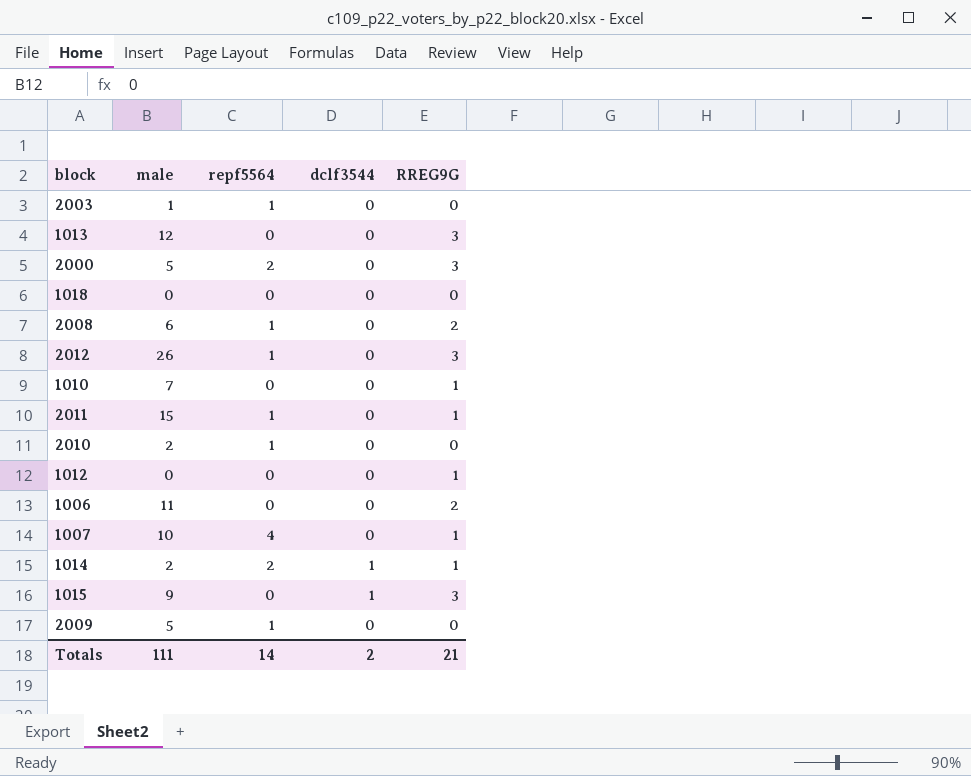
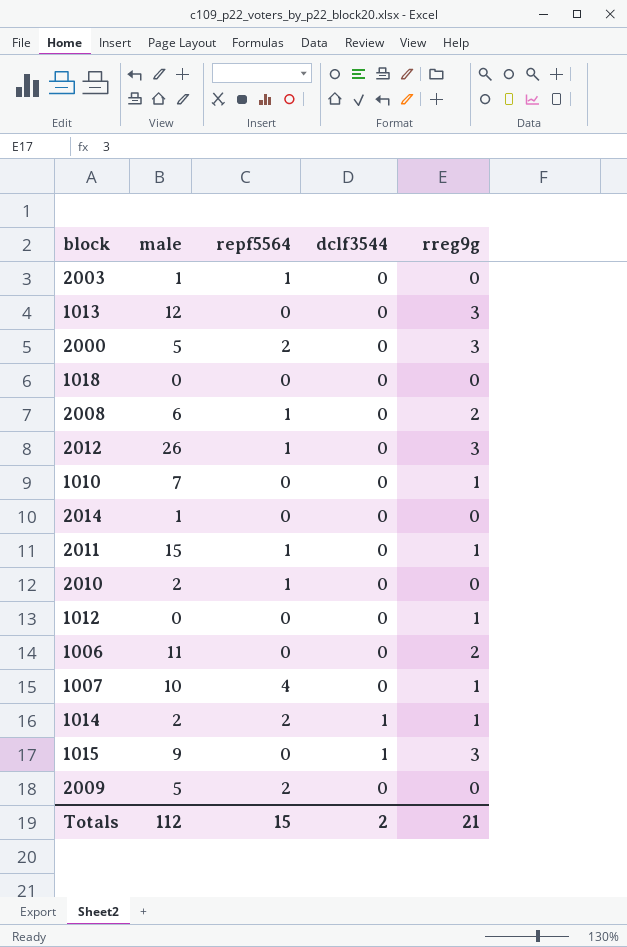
column name: RREG9G -> rreg9g
row 2014: none -> 1 | 0 | 0 | 0
2009 | repf5564: 1 -> 2
Totals | male: 111 -> 112
Totals | repf5564: 14 -> 15

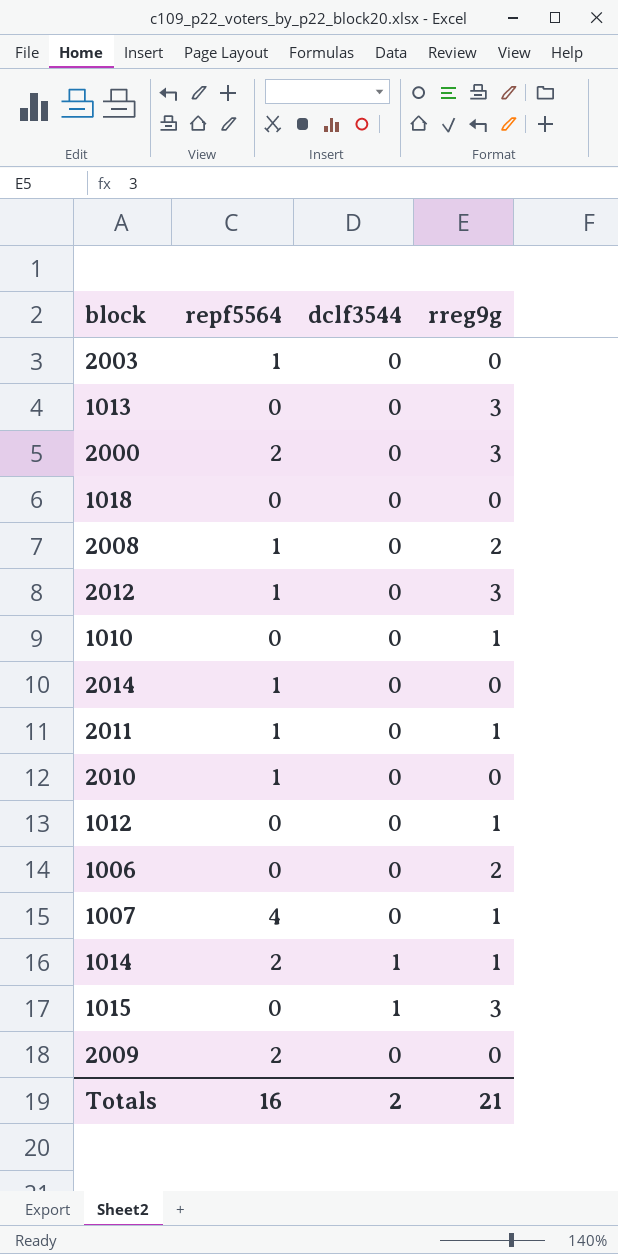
column male | position: 2 -> none
2014 | repf5564: 0 -> 1
Totals | repf5564: 15 -> 16

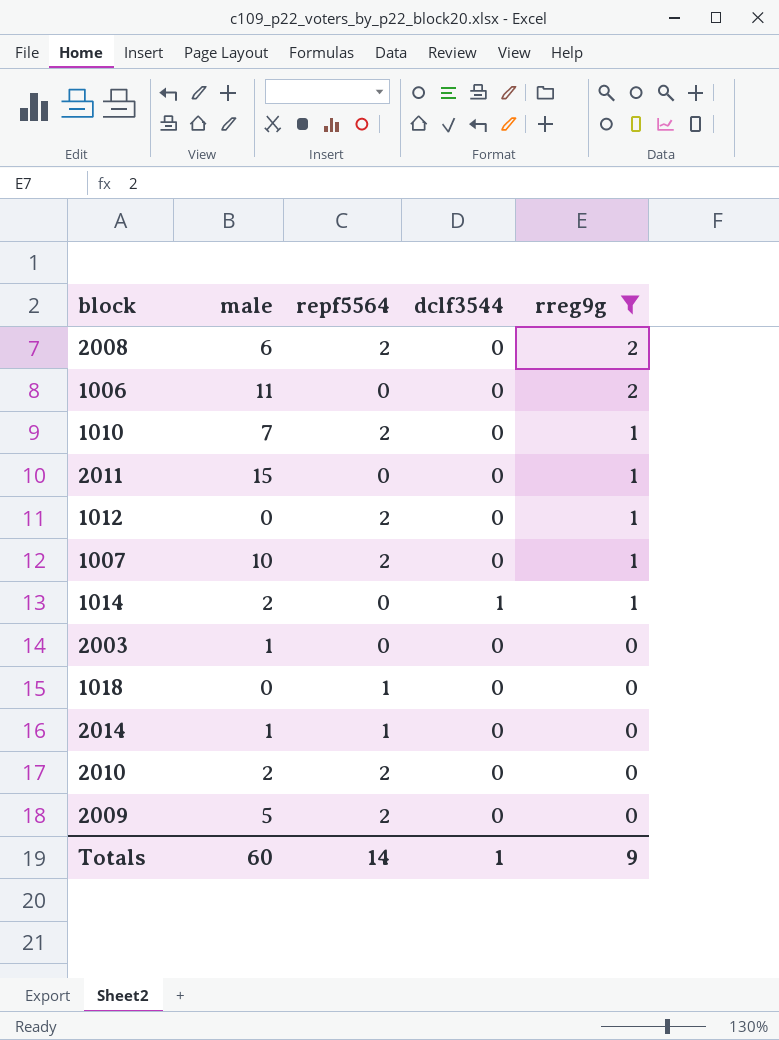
filter: none -> rreg9g != 3
row order: none -> rreg9g descending
column male | position: none -> 2
2008 | repf5564: 1 -> 2
1010 | repf5564: 0 -> 2
2011 | repf5564: 1 -> 0
1012 | repf5564: 0 -> 2
1007 | repf5564: 4 -> 2
1014 | repf5564: 2 -> 0
2003 | repf5564: 1 -> 0
1018 | repf5564: 0 -> 1
2010 | repf5564: 1 -> 2
Totals | repf5564: 16 -> 14
Totals | dclf3544: 2 -> 1
Totals | rreg9g: 21 -> 9

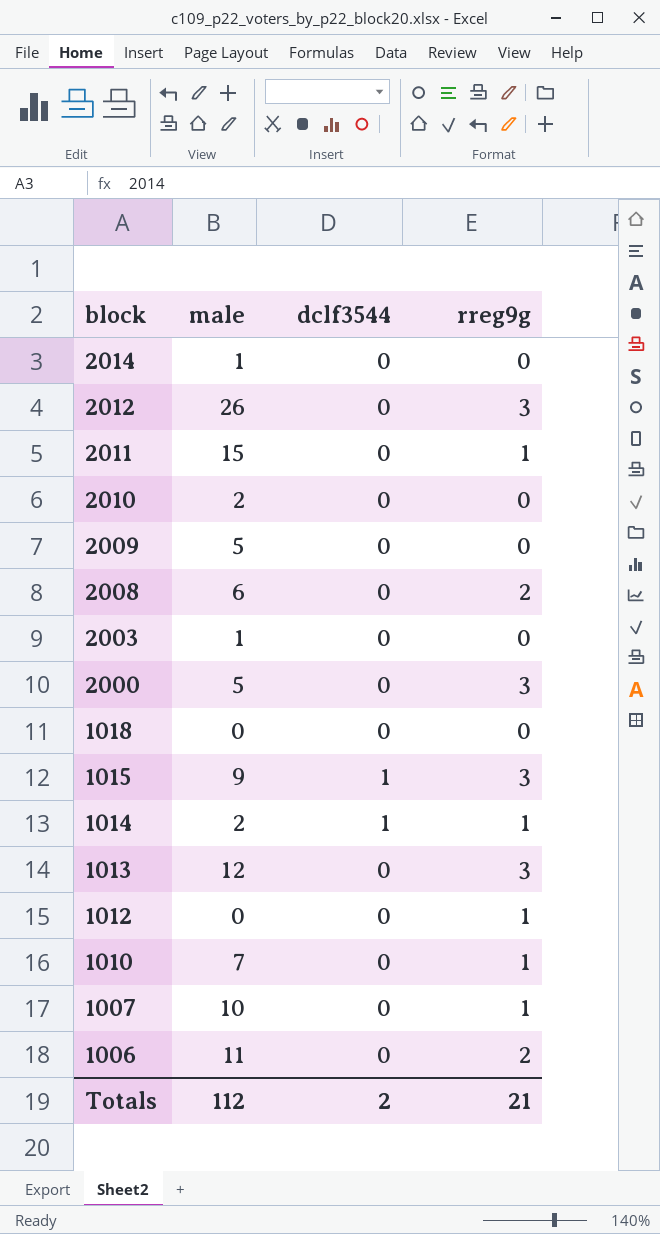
filter: rreg9g != 3 -> none
row order: rreg9g descending -> block descending
column repf5564 | position: 3 -> none
Totals | male: 60 -> 112
Totals | dclf3544: 1 -> 2
Totals | rreg9g: 9 -> 21

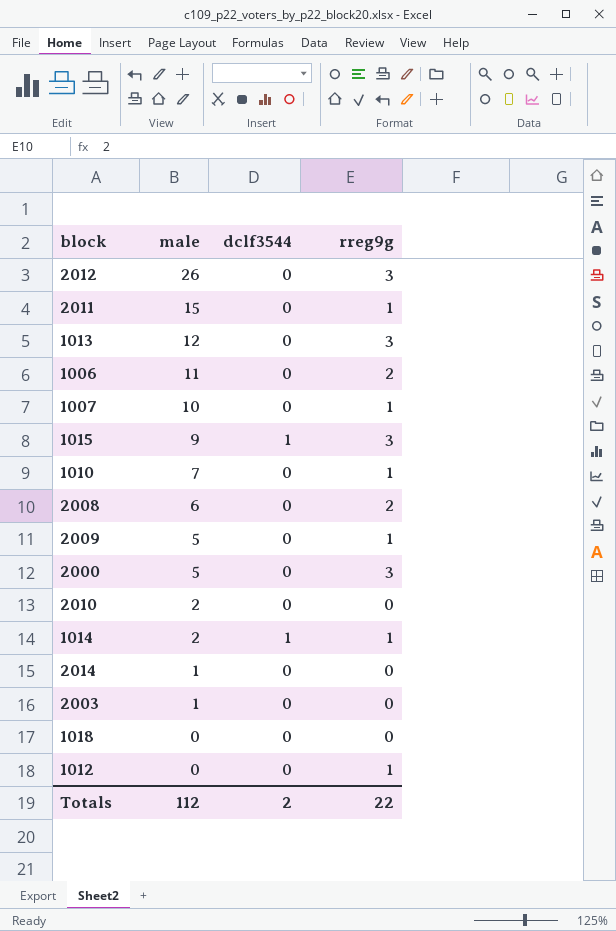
row order: block descending -> male descending
2009 | rreg9g: 0 -> 1
Totals | rreg9g: 21 -> 22

